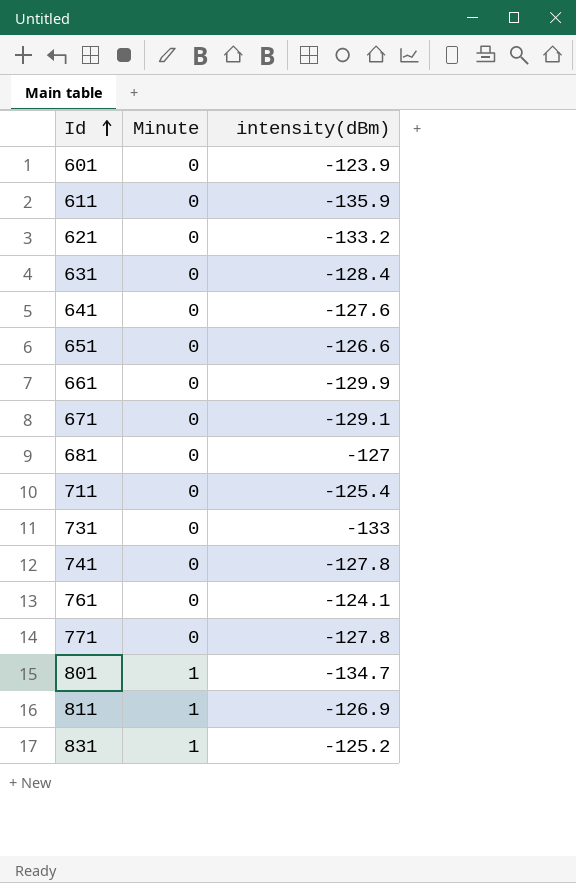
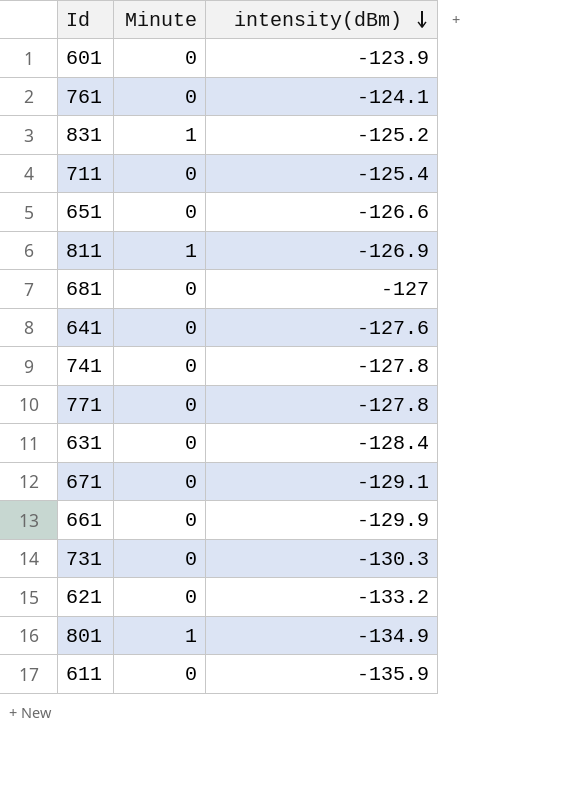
row order: Id ascending -> intensity(dBm) descending
731 | intensity(dBm): -133 -> -130.3
801 | intensity(dBm): -134.7 -> -134.9

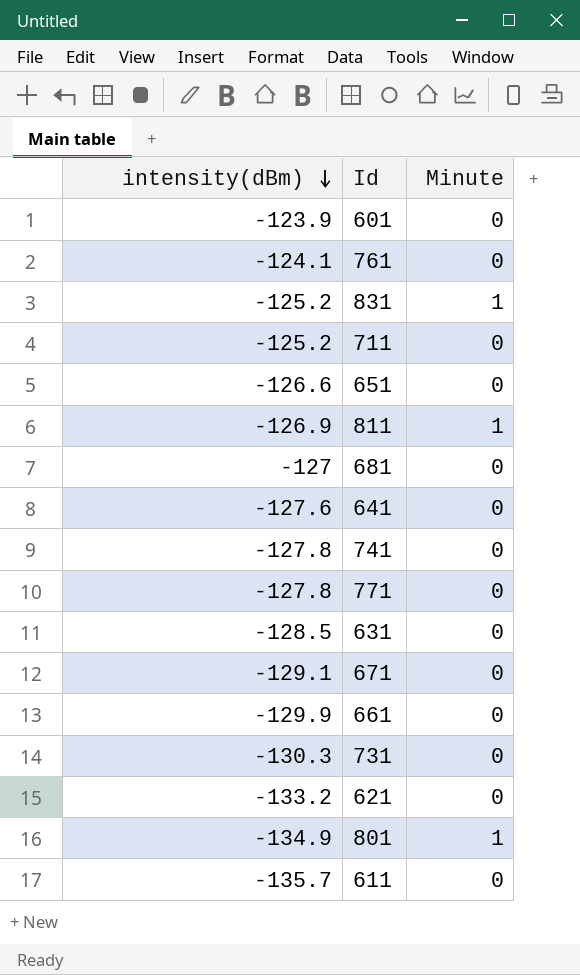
column intensity(dBm) | position: 3 -> 1
711 | intensity(dBm): -125.4 -> -125.2
631 | intensity(dBm): -128.4 -> -128.5
611 | intensity(dBm): -135.9 -> -135.7

